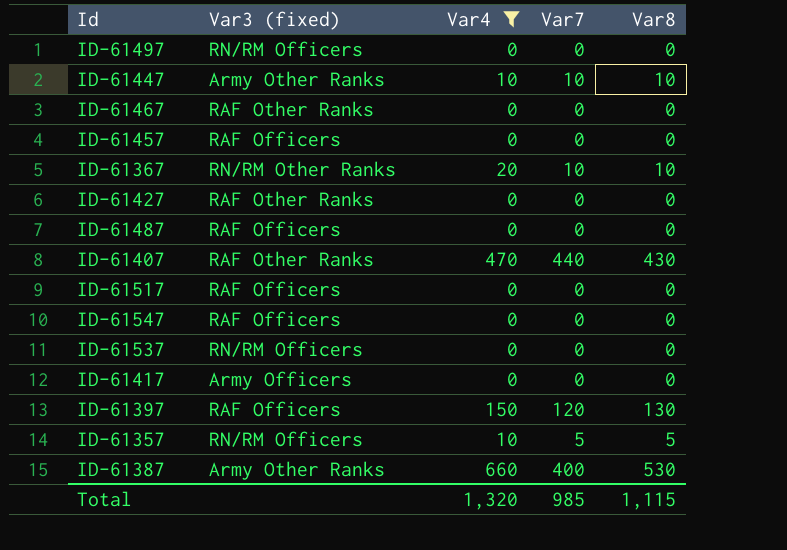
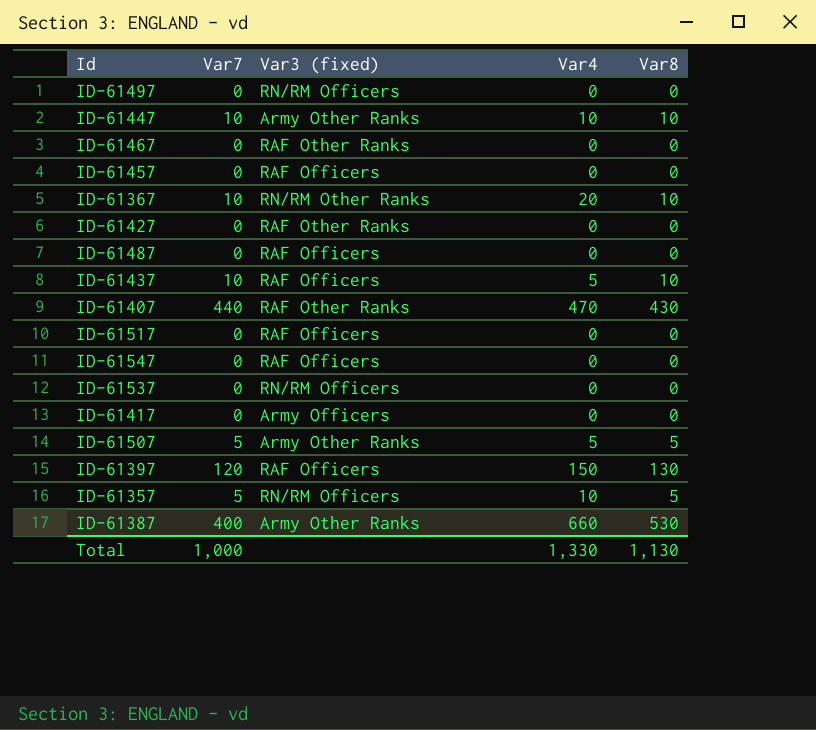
filter: Var4 != 5 -> none
column Var7 | position: 4 -> 2
Total | Var7: 985 -> 1,000
Total | Var4: 1,320 -> 1,330
Total | Var8: 1,115 -> 1,130

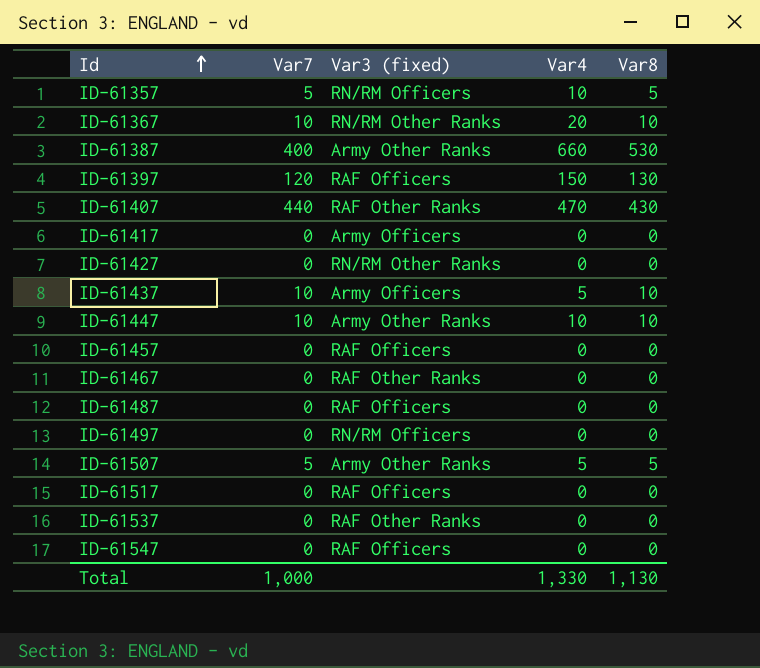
row order: none -> Id ascending
ID-61427 | Var3 (fixed): RAF Other Ranks -> RN/RM Other Ranks
ID-61437 | Var3 (fixed): RAF Officers -> Army Officers
ID-61537 | Var3 (fixed): RN/RM Officers -> RAF Other Ranks

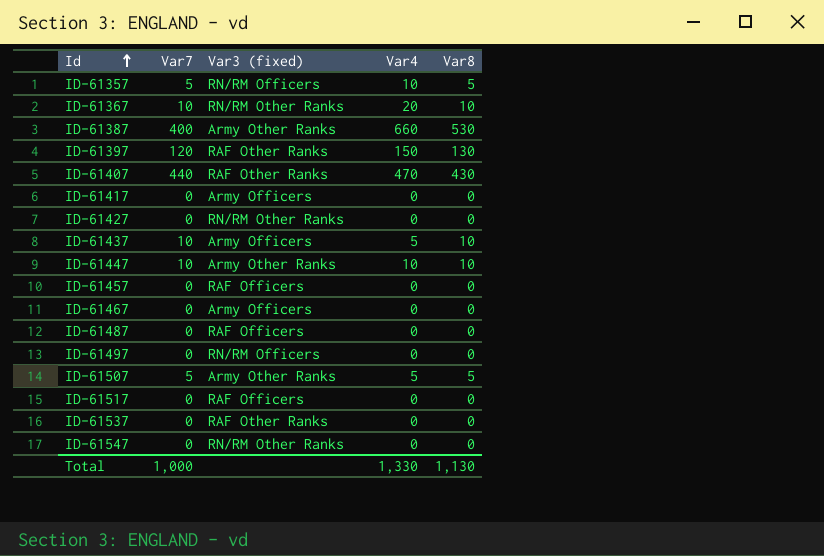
ID-61397 | Var3 (fixed): RAF Officers -> RAF Other Ranks
ID-61467 | Var3 (fixed): RAF Other Ranks -> Army Officers
ID-61547 | Var3 (fixed): RAF Officers -> RN/RM Other Ranks

